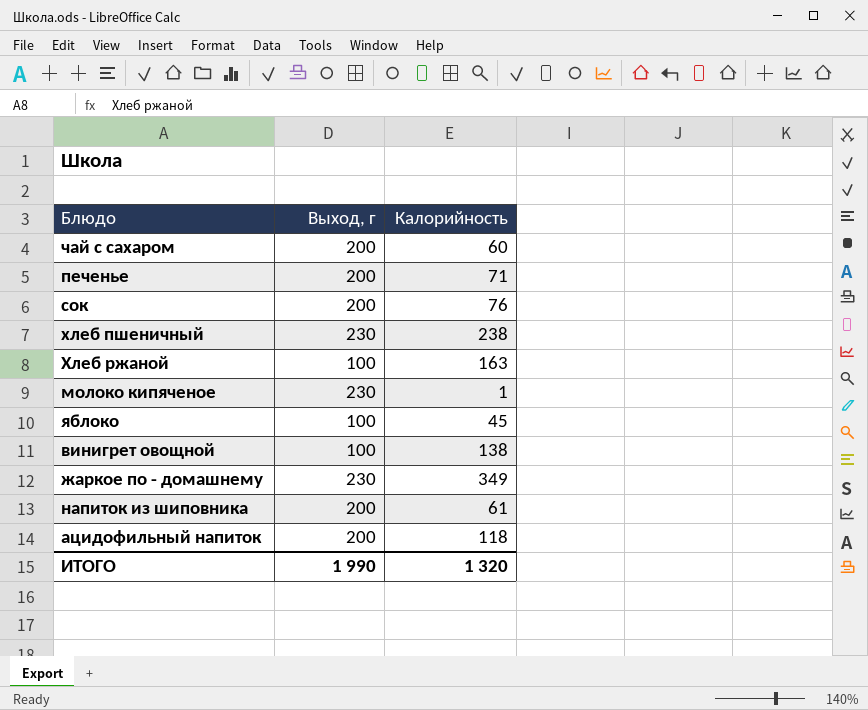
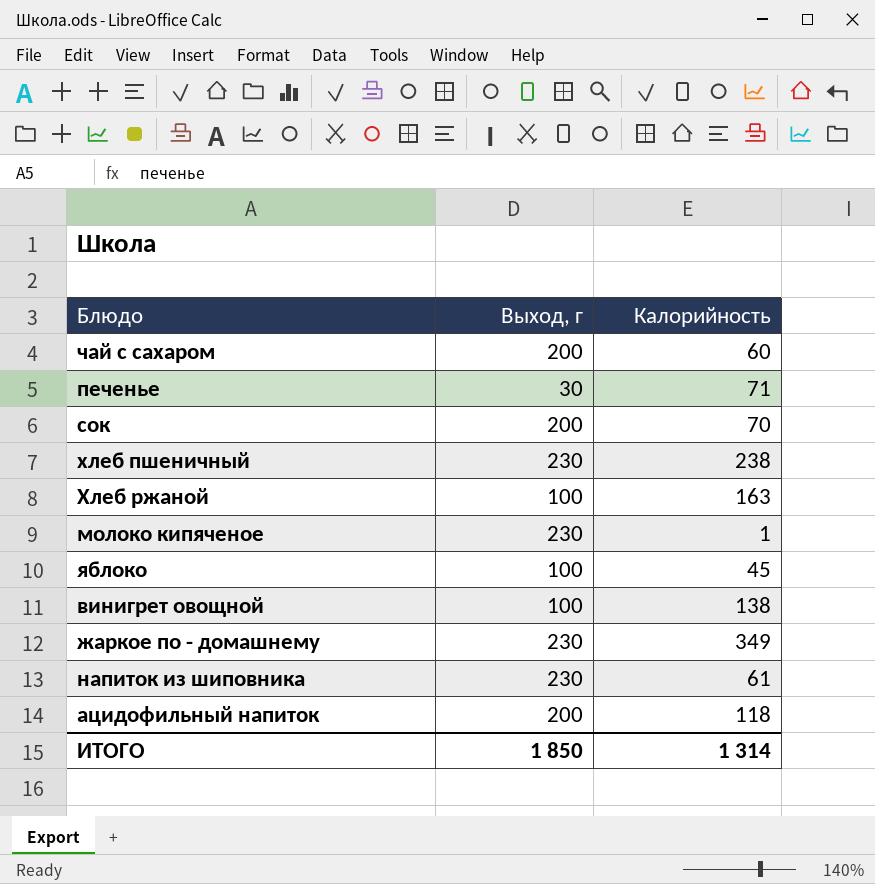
печенье | Выход, г: 200 -> 30
сок | Калорийность: 76 -> 70
напиток из шиповника | Выход, г: 200 -> 230
ИТОГО | Выход, г: 1 990 -> 1 850
ИТОГО | Калорийность: 1 320 -> 1 314

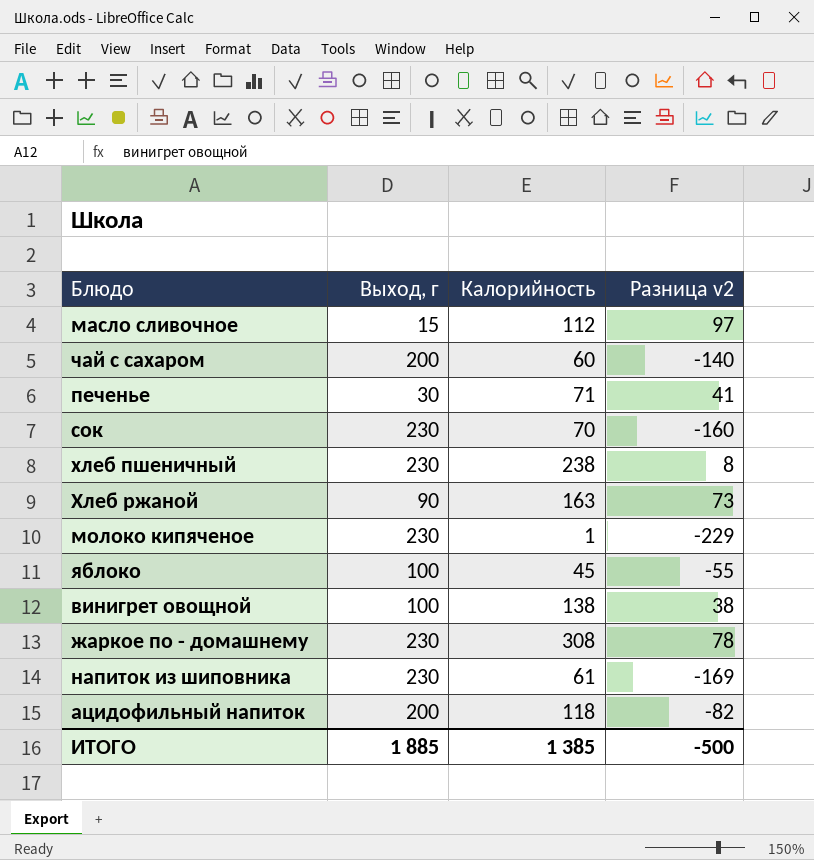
column Разница v2 | formula: none -> [Калорийность] - [Выход, г]
row масло сливочное: none -> 15 | 112 | 97
сок | Выход, г: 200 -> 230
Хлеб ржаной | Выход, г: 100 -> 90
жаркое по - домашнему | Калорийность: 349 -> 308
ИТОГО | Выход, г: 1 850 -> 1 885
ИТОГО | Калорийность: 1 314 -> 1 385

